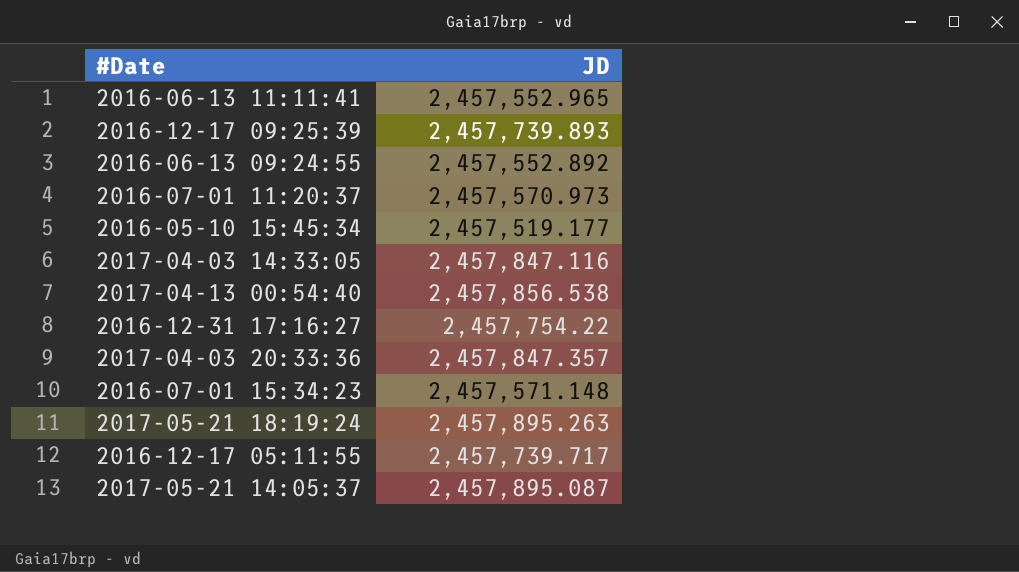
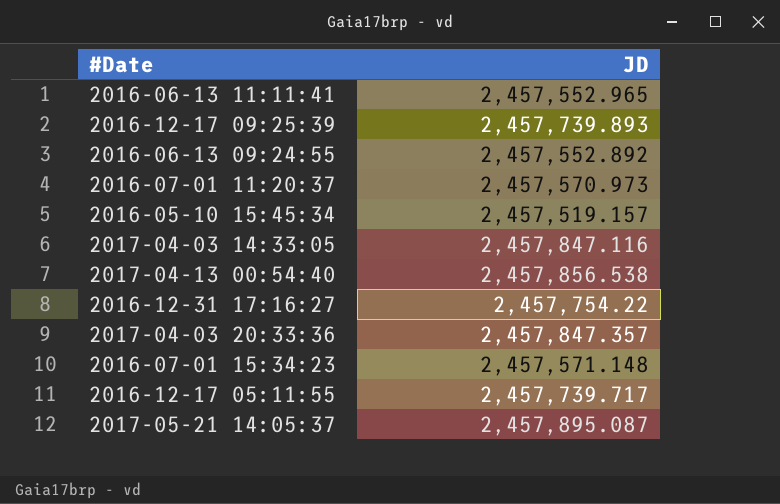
row 2017-05-21 18:19:24: 2,457,895.263 -> none
2016-05-10 15:45:34 | JD: 2,457,519.177 -> 2,457,519.157

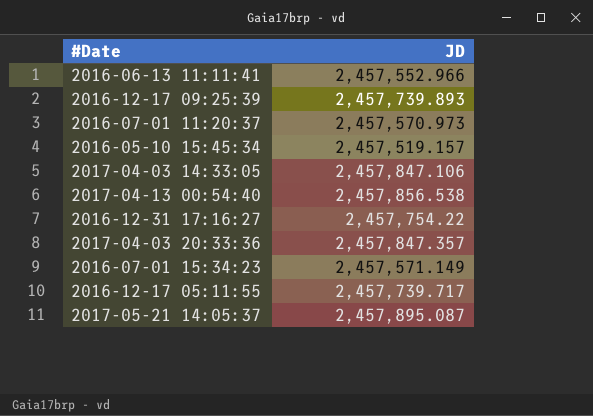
row 2016-06-13 09:24:55: 2,457,552.892 -> none
2016-06-13 11:11:41 | JD: 2,457,552.965 -> 2,457,552.966
2017-04-03 14:33:05 | JD: 2,457,847.116 -> 2,457,847.106
2016-07-01 15:34:23 | JD: 2,457,571.148 -> 2,457,571.149

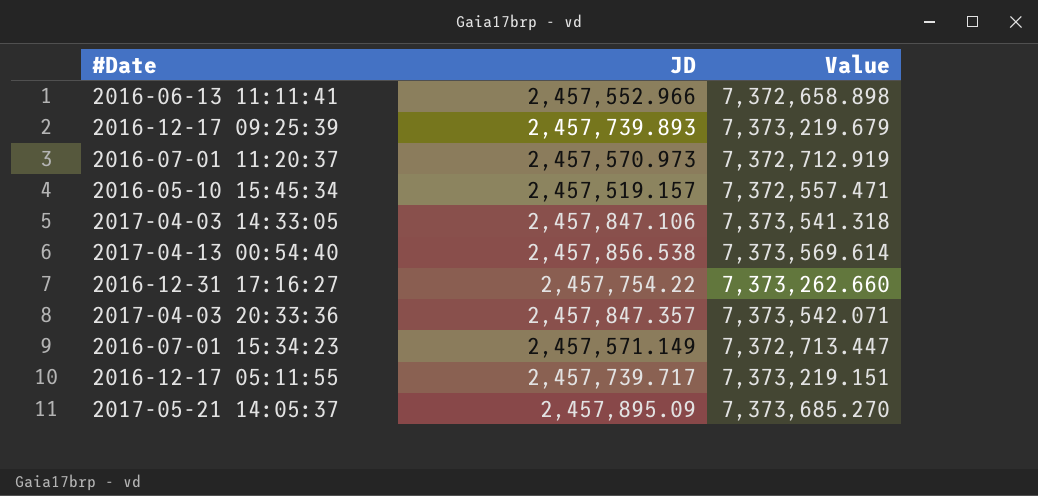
column Value | formula: none -> [JD] * 3
2017-05-21 14:05:37 | JD: 2,457,895.087 -> 2,457,895.09

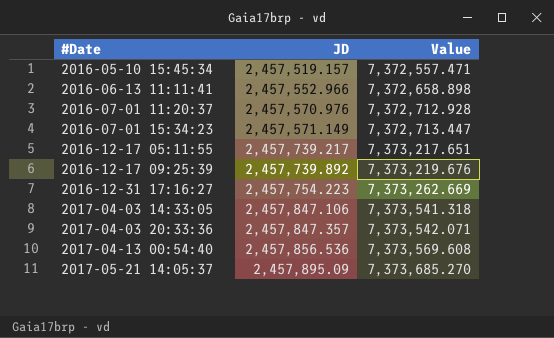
row order: none -> #Date ascending
2016-07-01 11:20:37 | JD: 2,457,570.973 -> 2,457,570.976
2016-07-01 11:20:37 | Value: 7,372,712.919 -> 7,372,712.928
2016-12-17 05:11:55 | JD: 2,457,739.717 -> 2,457,739.217
2016-12-17 05:11:55 | Value: 7,373,219.151 -> 7,373,217.651
2016-12-17 09:25:39 | JD: 2,457,739.893 -> 2,457,739.892
2016-12-17 09:25:39 | Value: 7,373,219.679 -> 7,373,219.676
2016-12-31 17:16:27 | JD: 2,457,754.22 -> 2,457,754.223
2016-12-31 17:16:27 | Value: 7,373,262.660 -> 7,373,262.669
2017-04-13 00:54:40 | JD: 2,457,856.538 -> 2,457,856.536
2017-04-13 00:54:40 | Value: 7,373,569.614 -> 7,373,569.608

